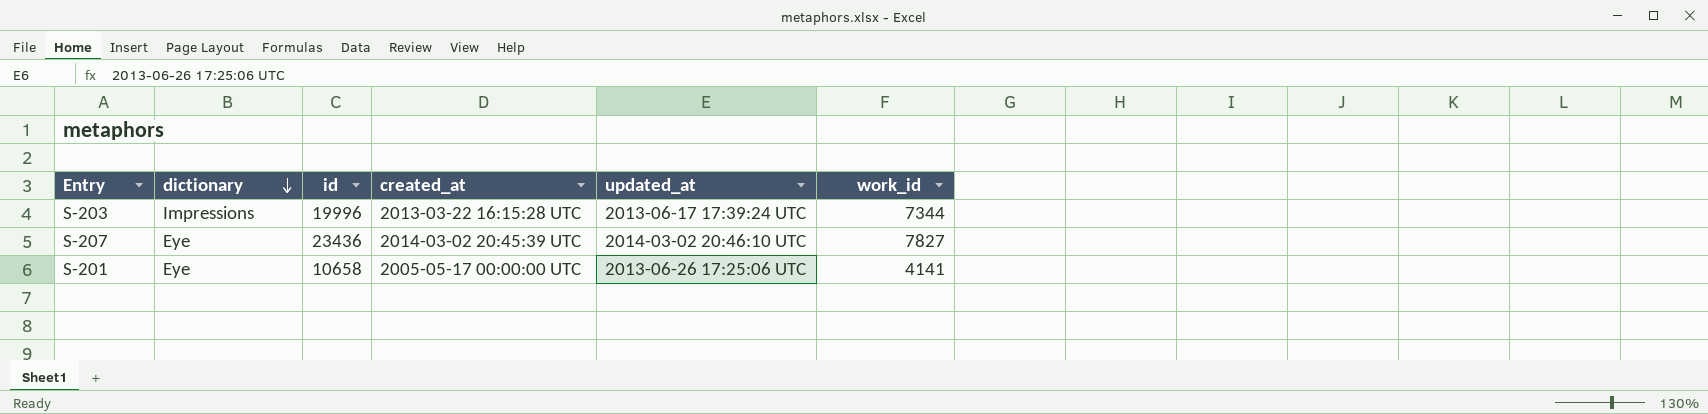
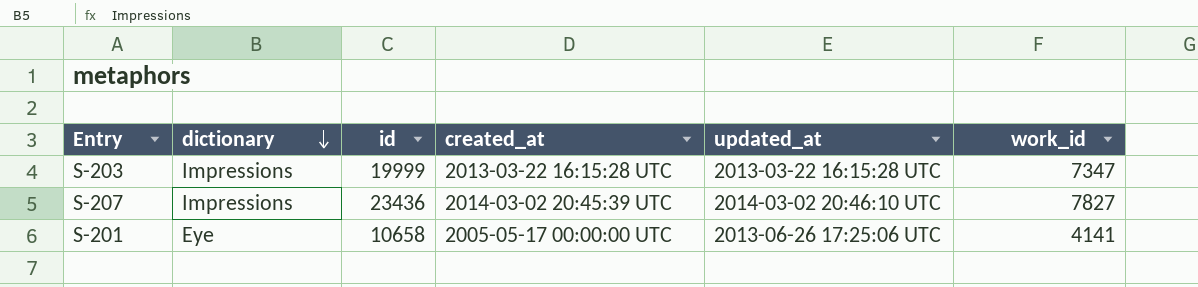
S-203 | id: 19996 -> 19999
S-203 | updated_at: 2013-06-17 17:39:24 UTC -> 2013-03-22 16:15:28 UTC
S-203 | work_id: 7344 -> 7347
S-207 | dictionary: Eye -> Impressions

